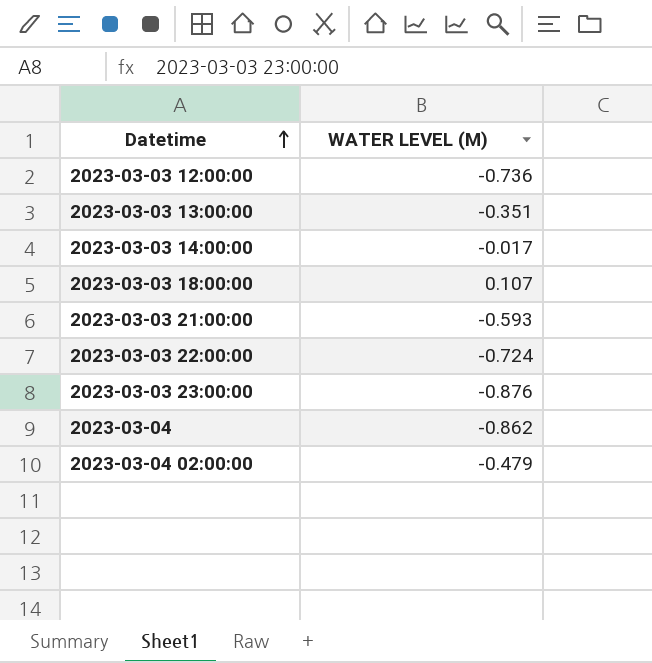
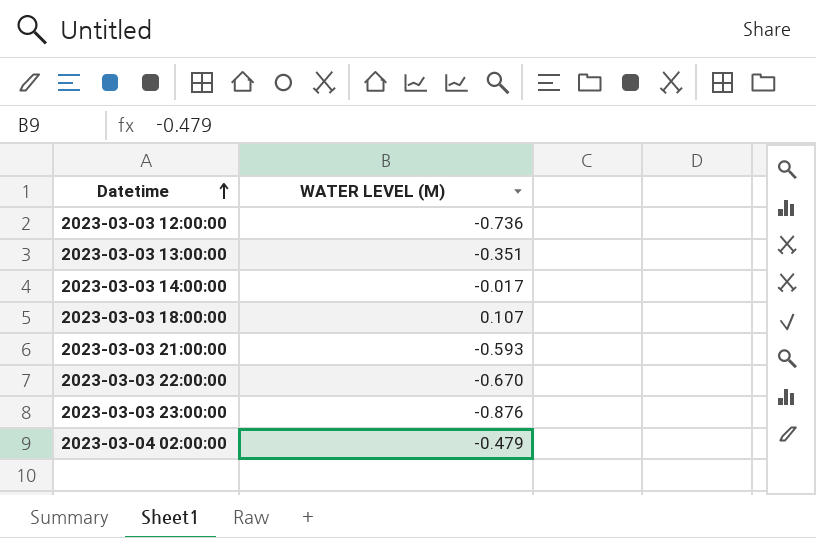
row 2023-03-04: -0.862 -> none
2023-03-03 22:00:00 | WATER LEVEL (M): -0.724 -> -0.670

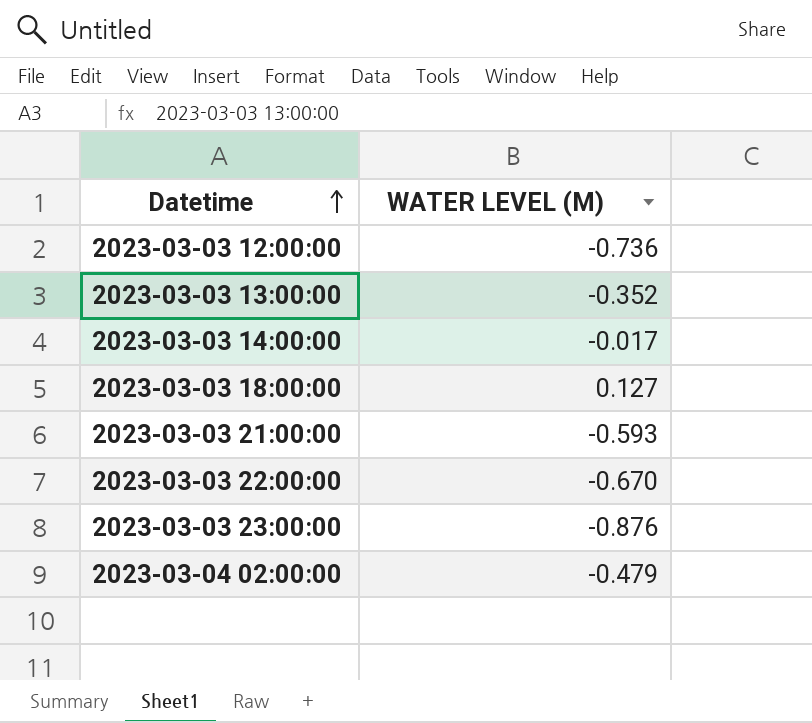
2023-03-03 13:00:00 | WATER LEVEL (M): -0.351 -> -0.352
2023-03-03 18:00:00 | WATER LEVEL (M): 0.107 -> 0.127

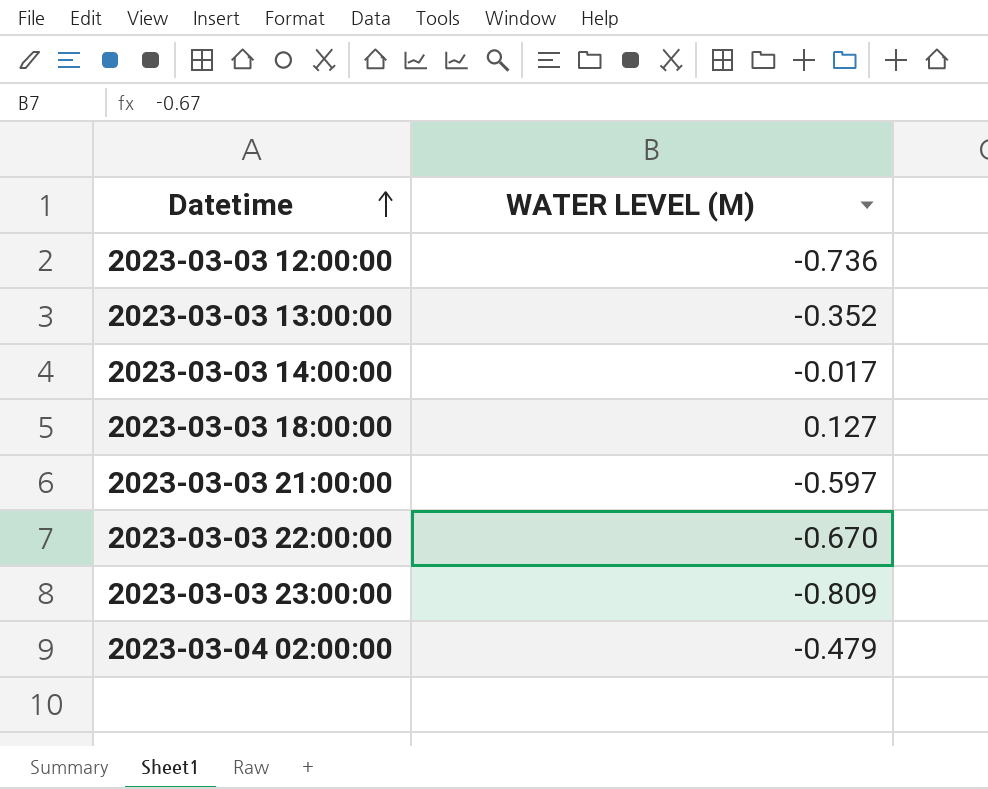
2023-03-03 21:00:00 | WATER LEVEL (M): -0.593 -> -0.597
2023-03-03 23:00:00 | WATER LEVEL (M): -0.876 -> -0.809

